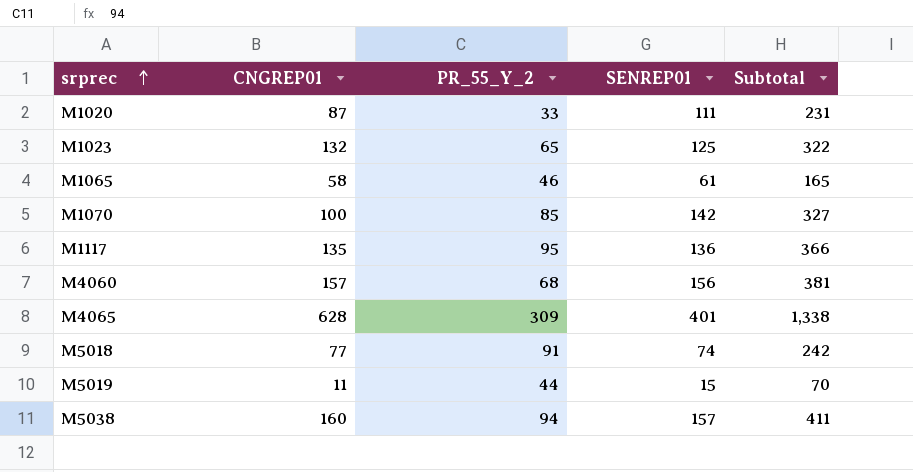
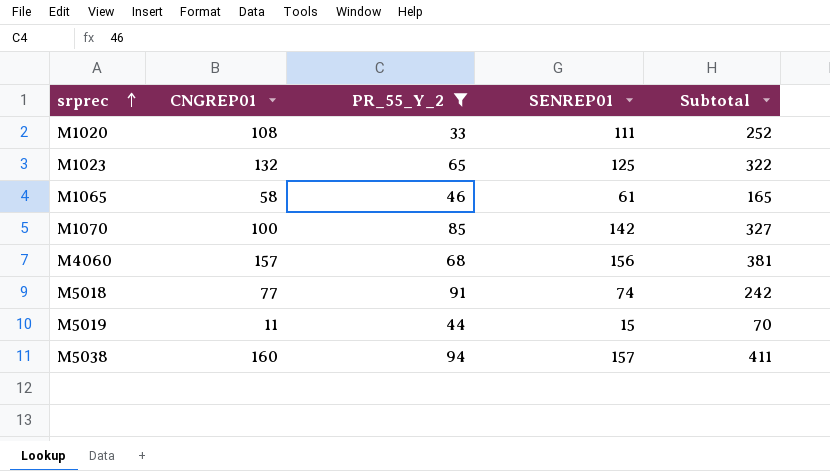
filter: none -> PR_55_Y_2 <= 94
M1020 | CNGREP01: 87 -> 108
M1020 | Subtotal: 231 -> 252

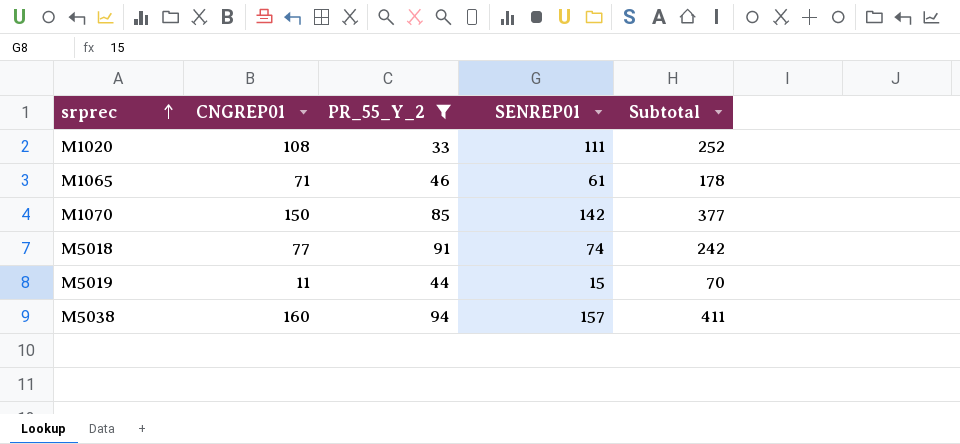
row M1023: 132 | 65 | 125 | 322 -> none
row M4060: 157 | 68 | 156 | 381 -> none
M1065 | CNGREP01: 58 -> 71
M1065 | Subtotal: 165 -> 178
M1070 | CNGREP01: 100 -> 150
M1070 | Subtotal: 327 -> 377

